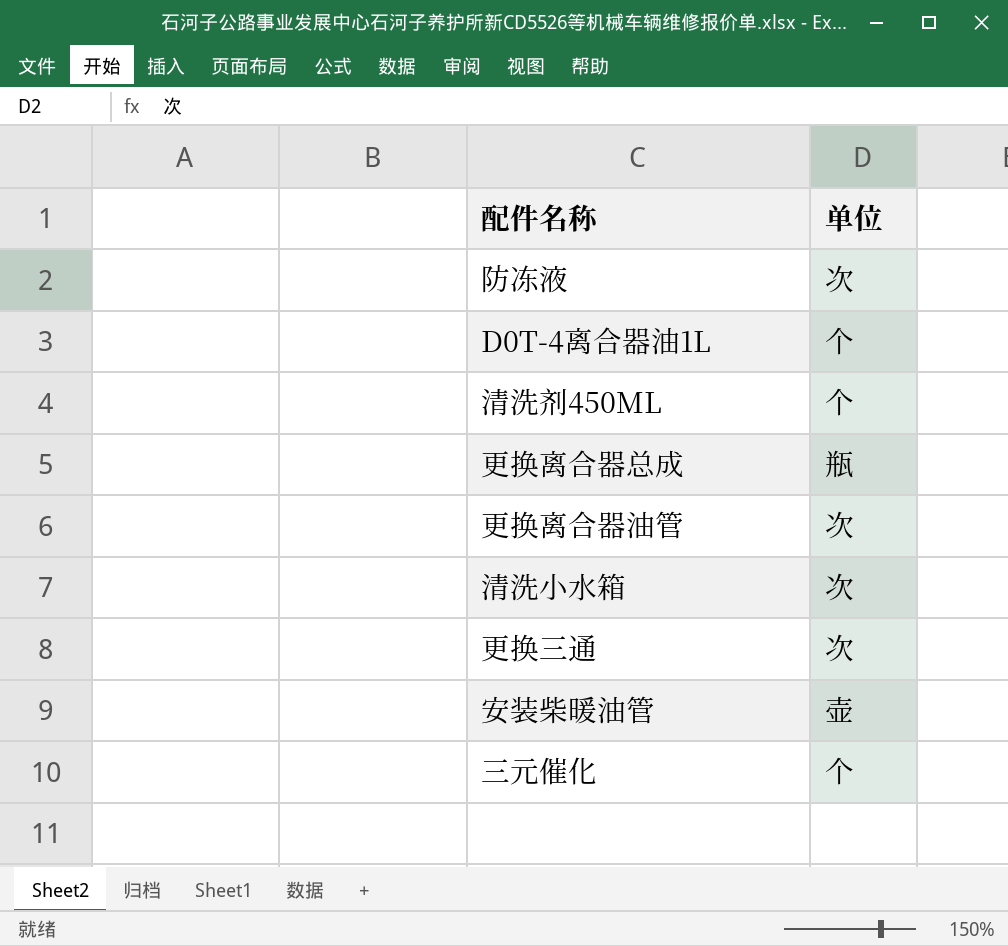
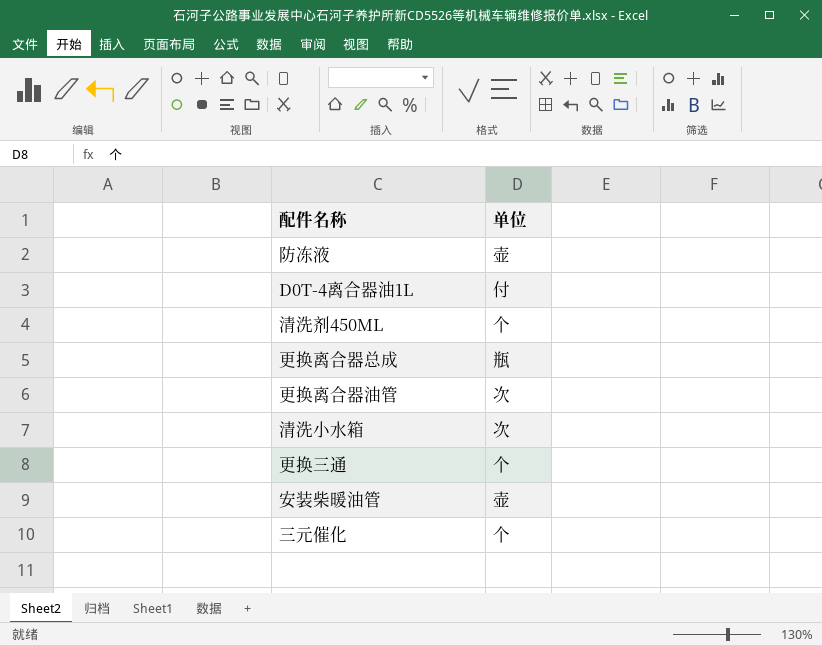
防冻液 | 单位: 次 -> 壶
D0T-4离合器油1L | 单位: 个 -> 付
更换三通 | 单位: 次 -> 个

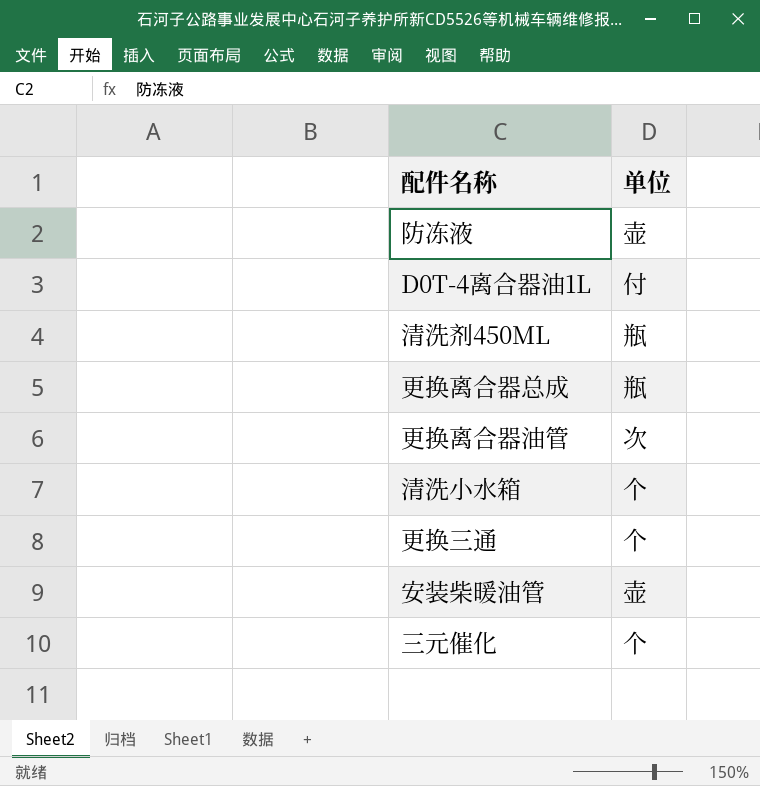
清洗剂450ML | 单位: 个 -> 瓶
清洗小水箱 | 单位: 次 -> 个

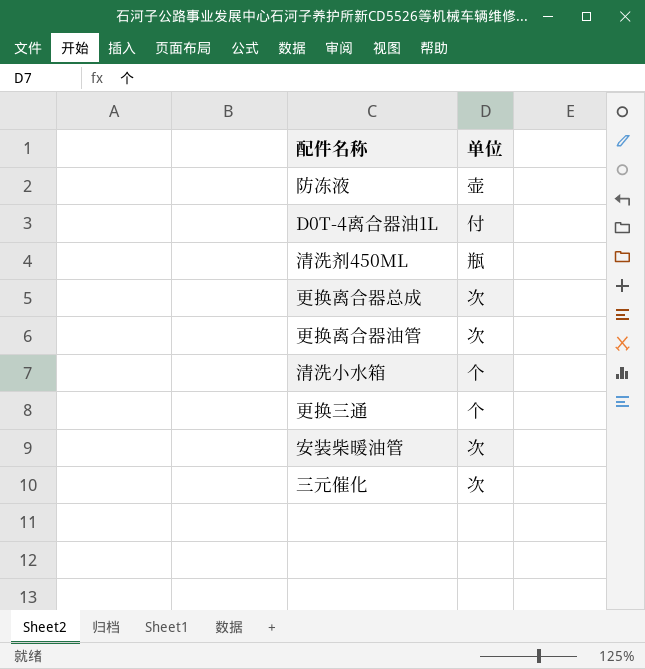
更换离合器总成 | 单位: 瓶 -> 次
安装柴暖油管 | 单位: 壶 -> 次
三元催化 | 单位: 个 -> 次

